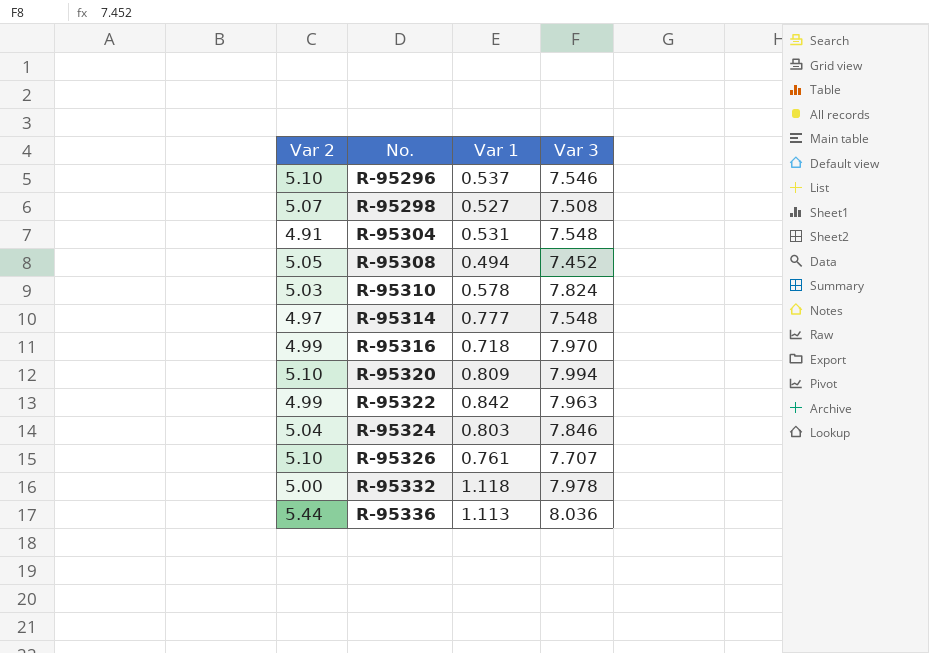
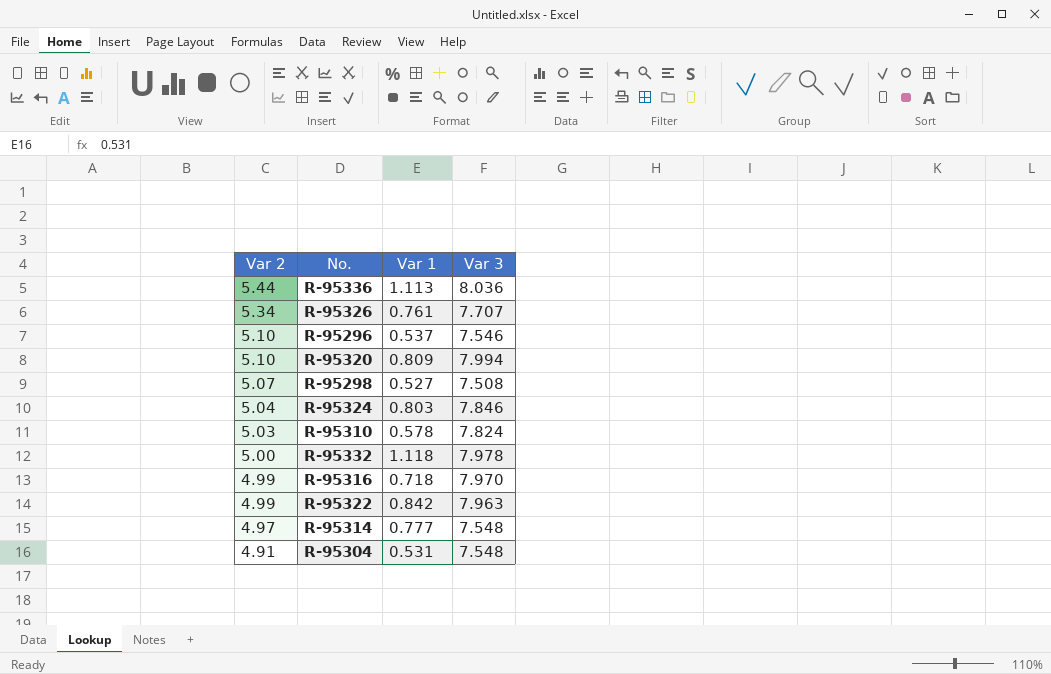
row order: No. ascending -> Var 2 descending
row R-95308: 5.05 | 0.494 | 7.452 -> none
R-95326 | Var 2: 5.10 -> 5.34

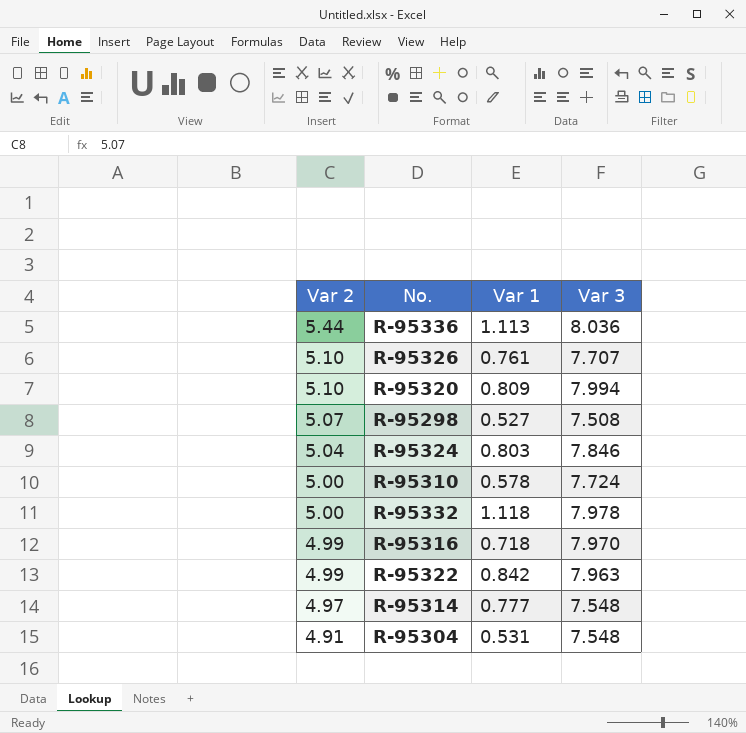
row R-95296: 5.10 | 0.537 | 7.546 -> none
R-95326 | Var 2: 5.34 -> 5.10
R-95310 | Var 2: 5.03 -> 5.00
R-95310 | Var 3: 7.824 -> 7.724

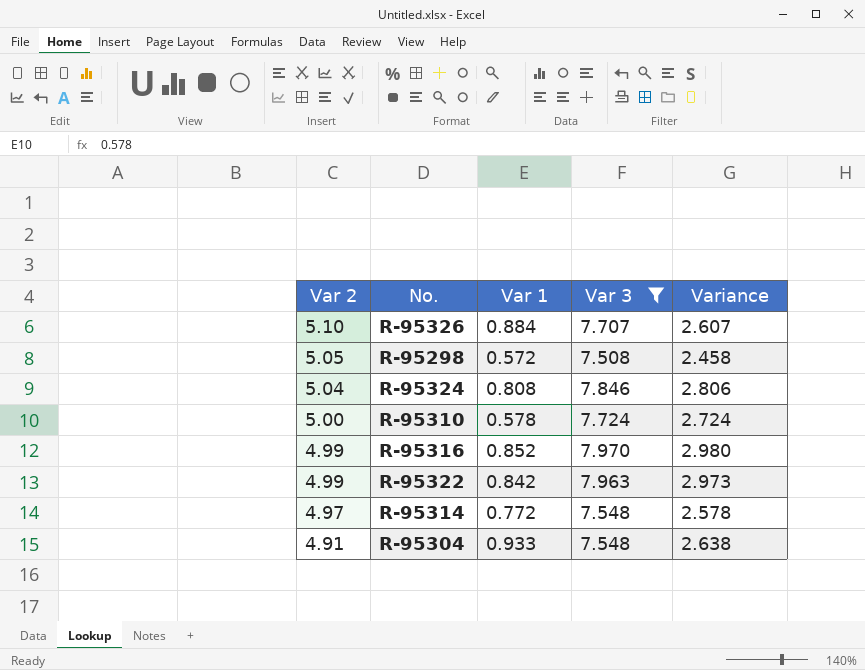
filter: none -> Var 3 <= 7.970
column Variance | formula: none -> [Var 3] - [Var 2]
R-95326 | Var 1: 0.761 -> 0.884
R-95298 | Var 2: 5.07 -> 5.05
R-95298 | Var 1: 0.527 -> 0.572
R-95324 | Var 1: 0.803 -> 0.808
R-95316 | Var 1: 0.718 -> 0.852
R-95314 | Var 1: 0.777 -> 0.772
R-95304 | Var 1: 0.531 -> 0.933

